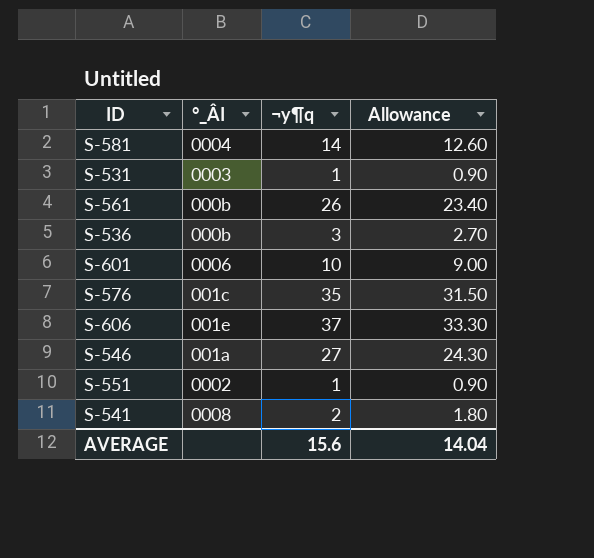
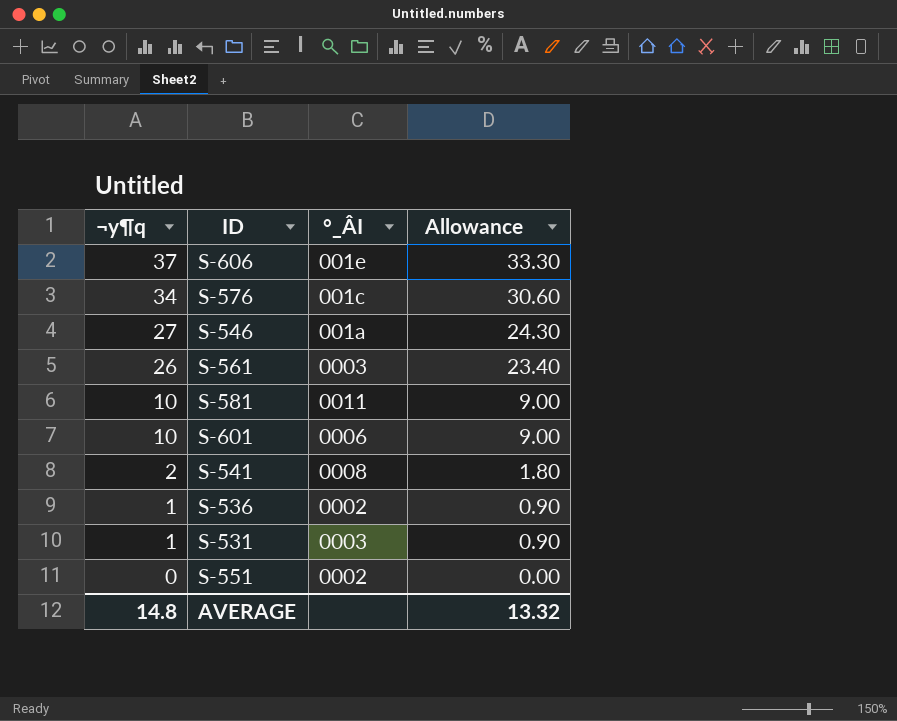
row order: none -> ¬y¶q descending
column ¬y¶q | position: 3 -> 1
S-576 | ¬y¶q: 35 -> 34
S-576 | Allowance: 31.50 -> 30.60
S-561 | °_ÂI: 000b -> 0003
S-581 | ¬y¶q: 14 -> 10
S-581 | °_ÂI: 0004 -> 0011
S-581 | Allowance: 12.60 -> 9.00
S-536 | ¬y¶q: 3 -> 1
S-536 | °_ÂI: 000b -> 0002
S-536 | Allowance: 2.70 -> 0.90
S-551 | ¬y¶q: 1 -> 0
S-551 | Allowance: 0.90 -> 0.00
AVERAGE | ¬y¶q: 15.6 -> 14.8
AVERAGE | Allowance: 14.04 -> 13.32

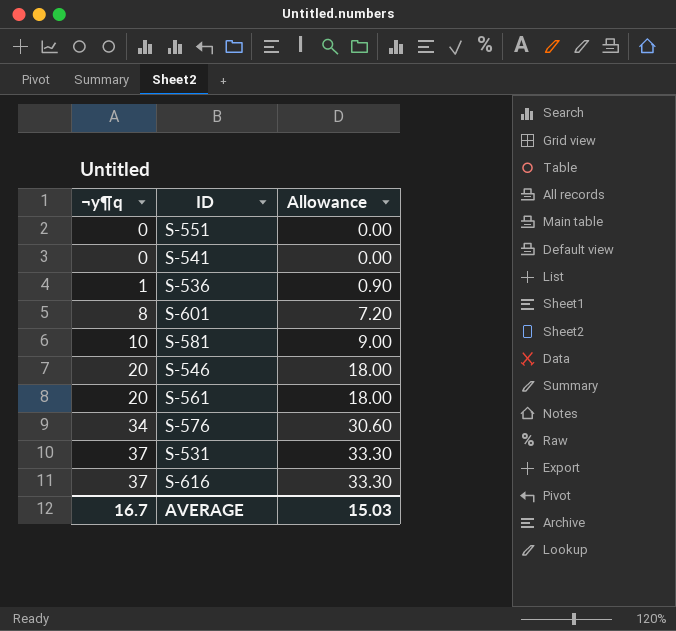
row order: ¬y¶q descending -> ¬y¶q ascending
column °_ÂI | position: 3 -> none
row S-606: 37 | 001e | 33.30 -> none
S-541 | ¬y¶q: 2 -> 0
S-541 | Allowance: 1.80 -> 0.00
S-601 | ¬y¶q: 10 -> 8
S-601 | Allowance: 9.00 -> 7.20
S-546 | ¬y¶q: 27 -> 20
S-546 | Allowance: 24.30 -> 18.00
S-561 | ¬y¶q: 26 -> 20
S-561 | Allowance: 23.40 -> 18.00
S-531 | ¬y¶q: 1 -> 37
S-531 | Allowance: 0.90 -> 33.30
row S-616: none -> 37 | 33.30
AVERAGE | ¬y¶q: 14.8 -> 16.7
AVERAGE | Allowance: 13.32 -> 15.03

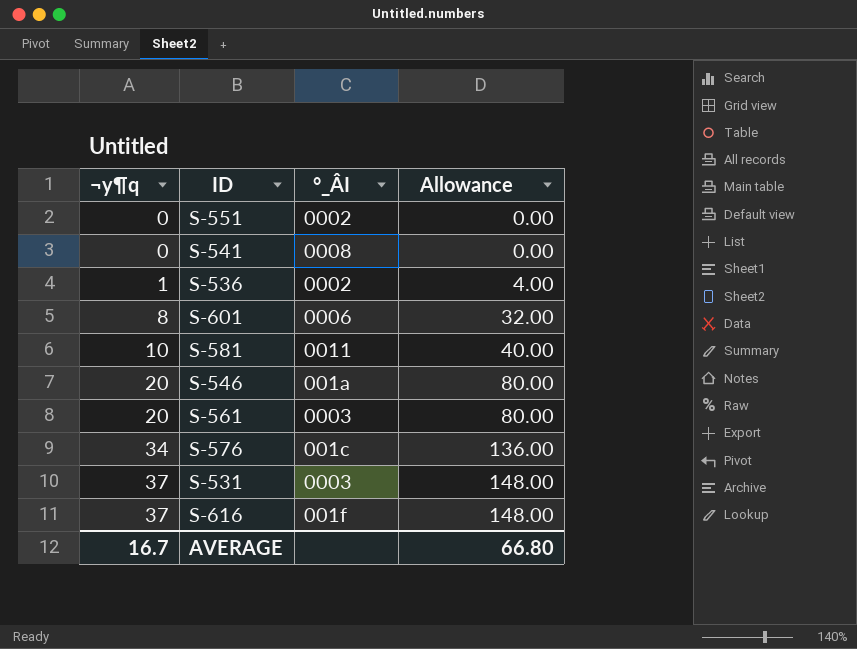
column °_ÂI | position: none -> 3
column Allowance | formula: [¬y¶q] * 0.9 -> [¬y¶q] * 4
AVERAGE | Allowance: 15.03 -> 66.80

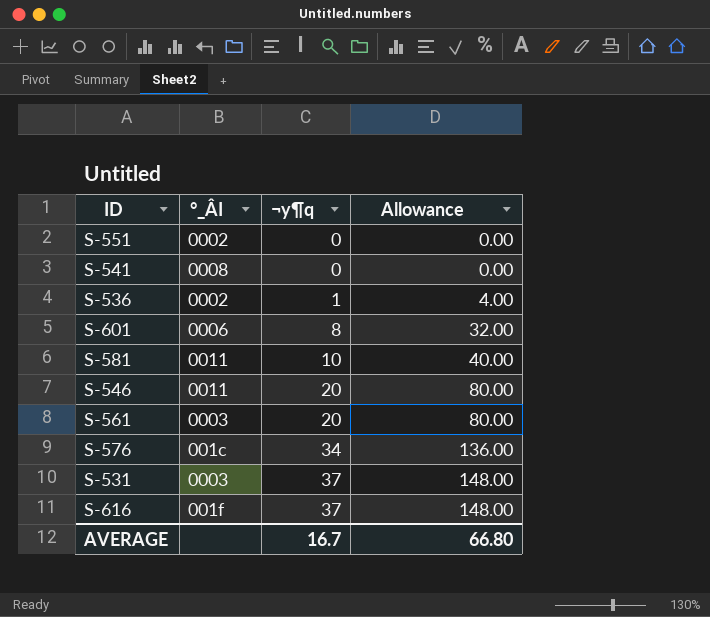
column ¬y¶q | position: 1 -> 3
S-546 | °_ÂI: 001a -> 0011

